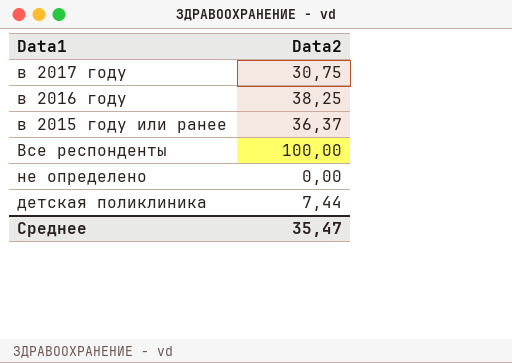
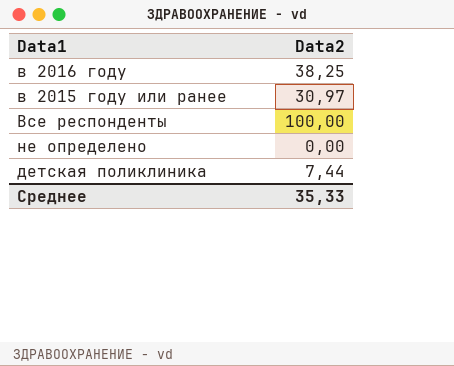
row в 2017 году: 30,75 -> none
в 2015 году или ранее | Data2: 36,37 -> 30,97
Среднее | Data2: 35,47 -> 35,33

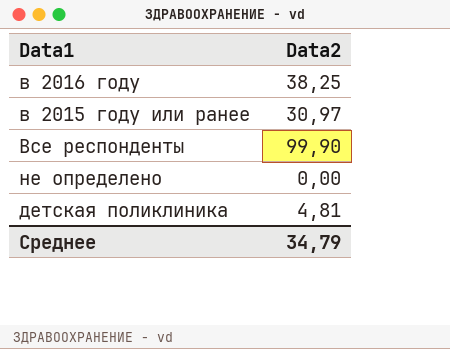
Все респонденты | Data2: 100,00 -> 99,90
детская поликлиника | Data2: 7,44 -> 4,81
Среднее | Data2: 35,33 -> 34,79

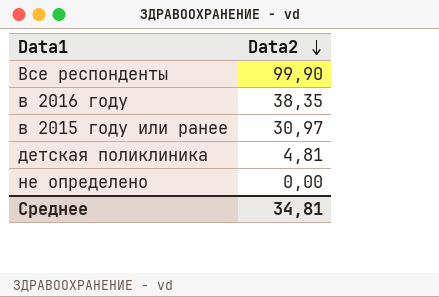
row order: none -> Data2 descending
в 2016 году | Data2: 38,25 -> 38,35
Среднее | Data2: 34,79 -> 34,81

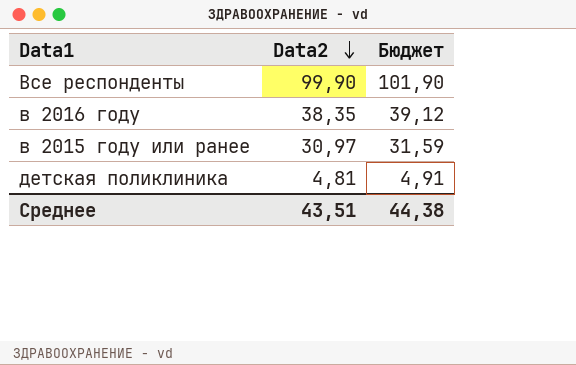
column Бюджет | formula: none -> [Data2] * 1,02
row не определено: 0,00 -> none
Среднее | Data2: 34,81 -> 43,51

